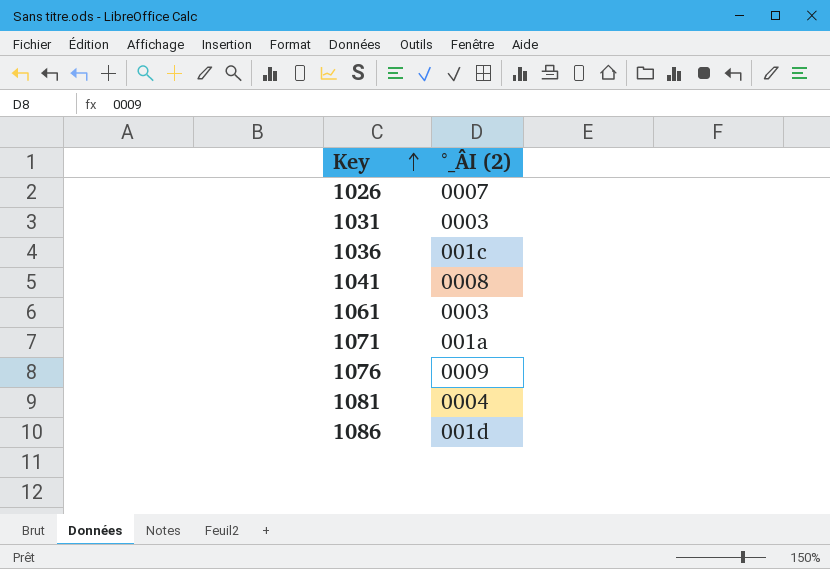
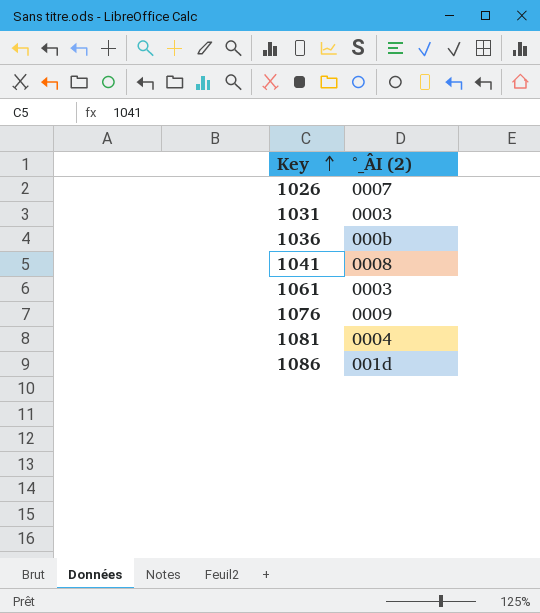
row 1071: 001a -> none
1036 | °_ÂI (2): 001c -> 000b

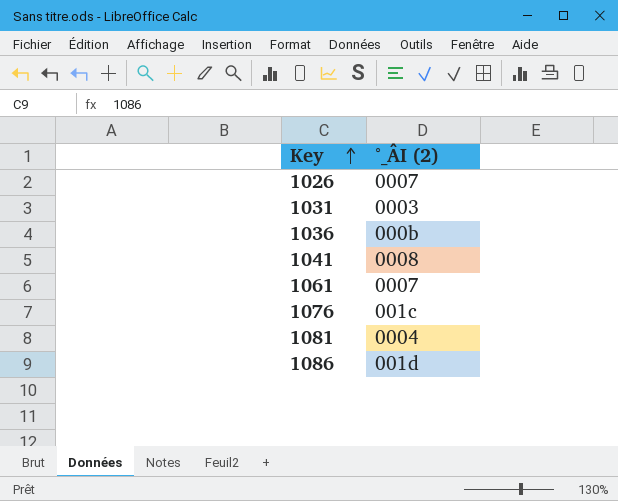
1061 | °_ÂI (2): 0003 -> 0007
1076 | °_ÂI (2): 0009 -> 001c

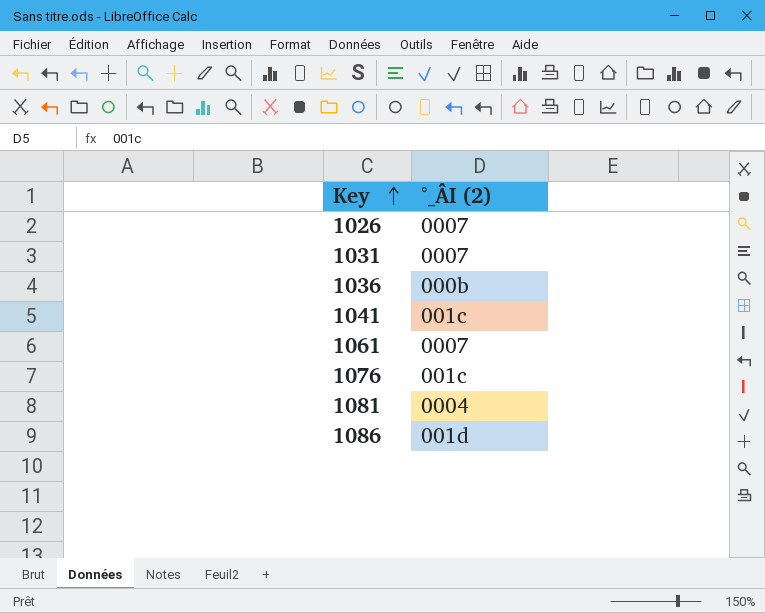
1031 | °_ÂI (2): 0003 -> 0007
1041 | °_ÂI (2): 0008 -> 001c

